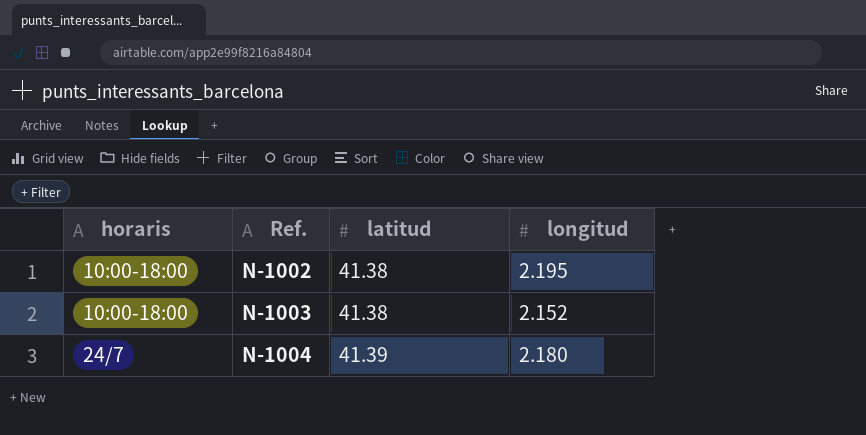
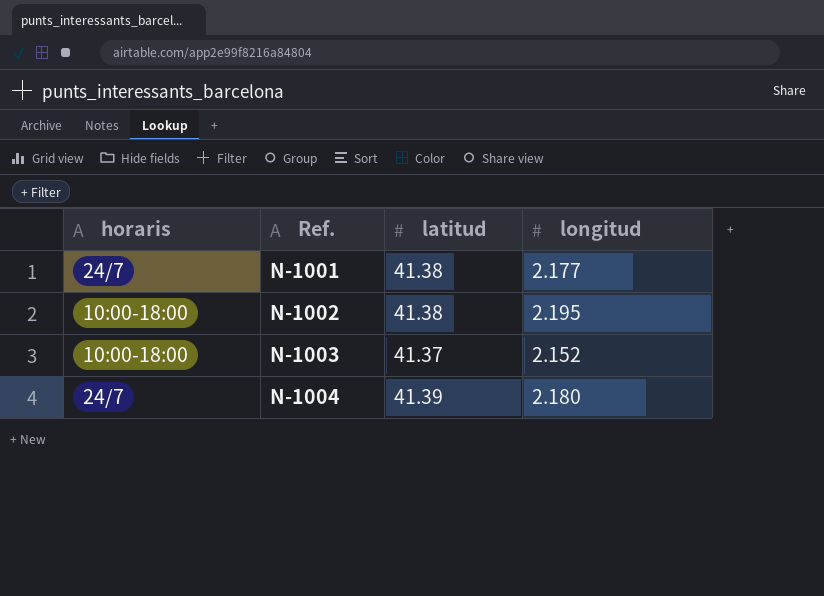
row N-1001: none -> 24/7 | 41.38 | 2.177
N-1003 | latitud: 41.38 -> 41.37

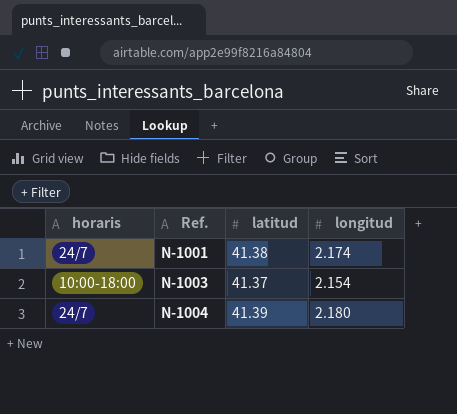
row N-1002: 10:00-18:00 | 41.38 | 2.195 -> none
N-1001 | longitud: 2.177 -> 2.174
N-1003 | longitud: 2.152 -> 2.154

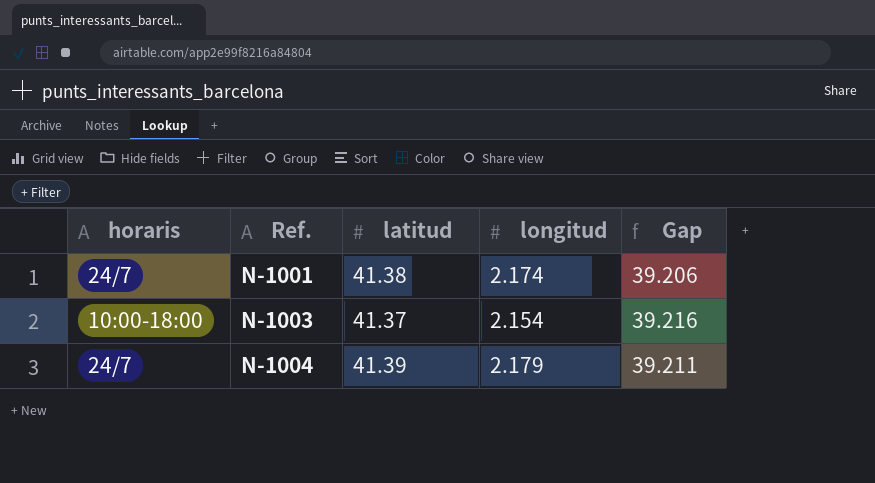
column Gap | formula: none -> [latitud] - [longitud]
N-1004 | longitud: 2.180 -> 2.179

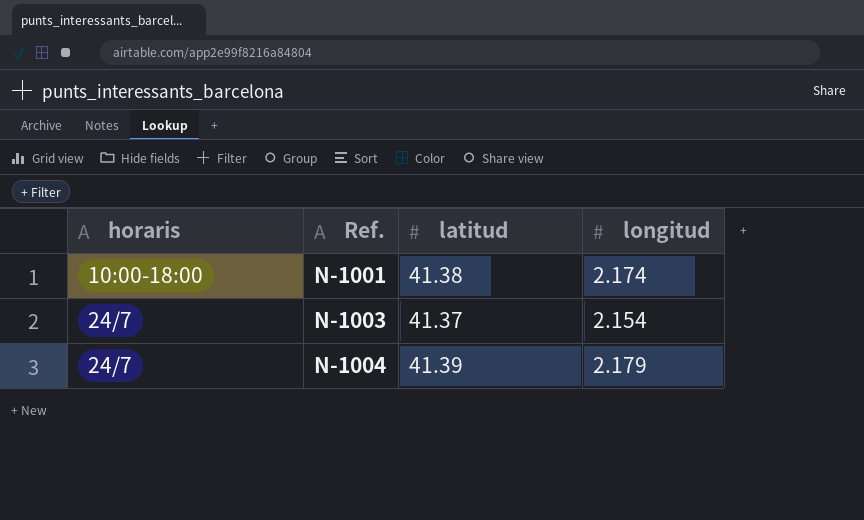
column Gap | formula: [latitud] - [longitud] -> none
N-1001 | horaris: 24/7 -> 10:00-18:00
N-1003 | horaris: 10:00-18:00 -> 24/7

